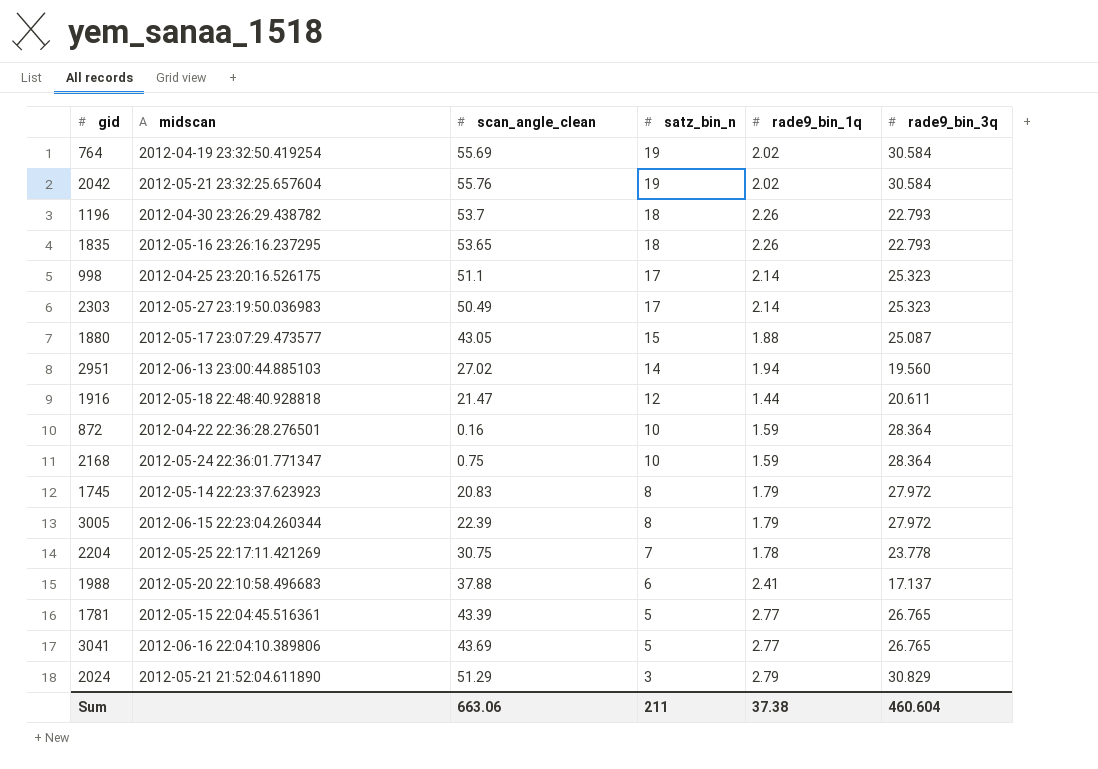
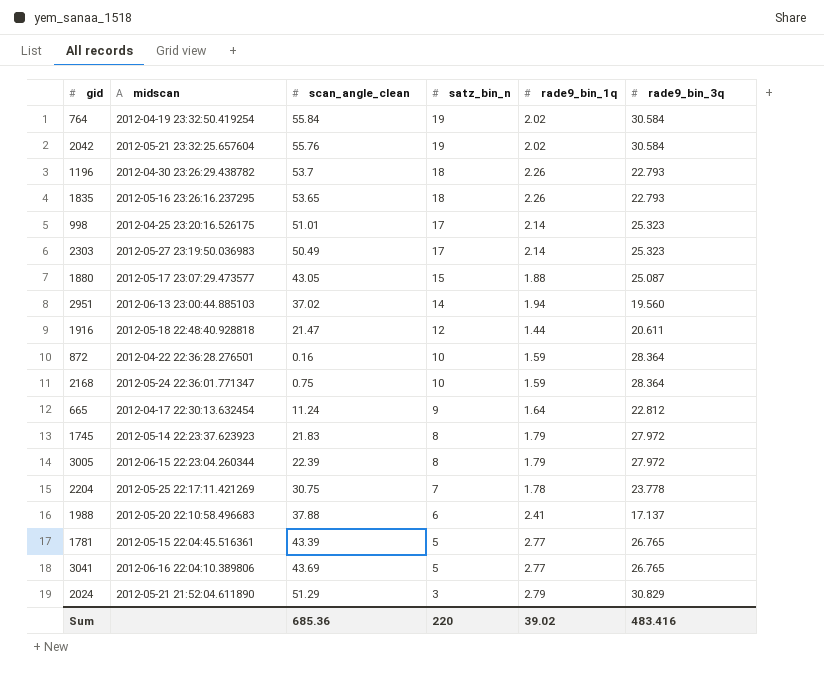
764 | scan_angle_clean: 55.69 -> 55.84
998 | scan_angle_clean: 51.1 -> 51.01
2951 | scan_angle_clean: 27.02 -> 37.02
row 665: none -> 2012-04-17 22:30:13.632454 | 11.24 | 9 | 1.64 | 22.812
1745 | scan_angle_clean: 20.83 -> 21.83
Sum | scan_angle_clean: 663.06 -> 685.36
Sum | satz_bin_n: 211 -> 220
Sum | rade9_bin_1q: 37.38 -> 39.02
Sum | rade9_bin_3q: 460.604 -> 483.416

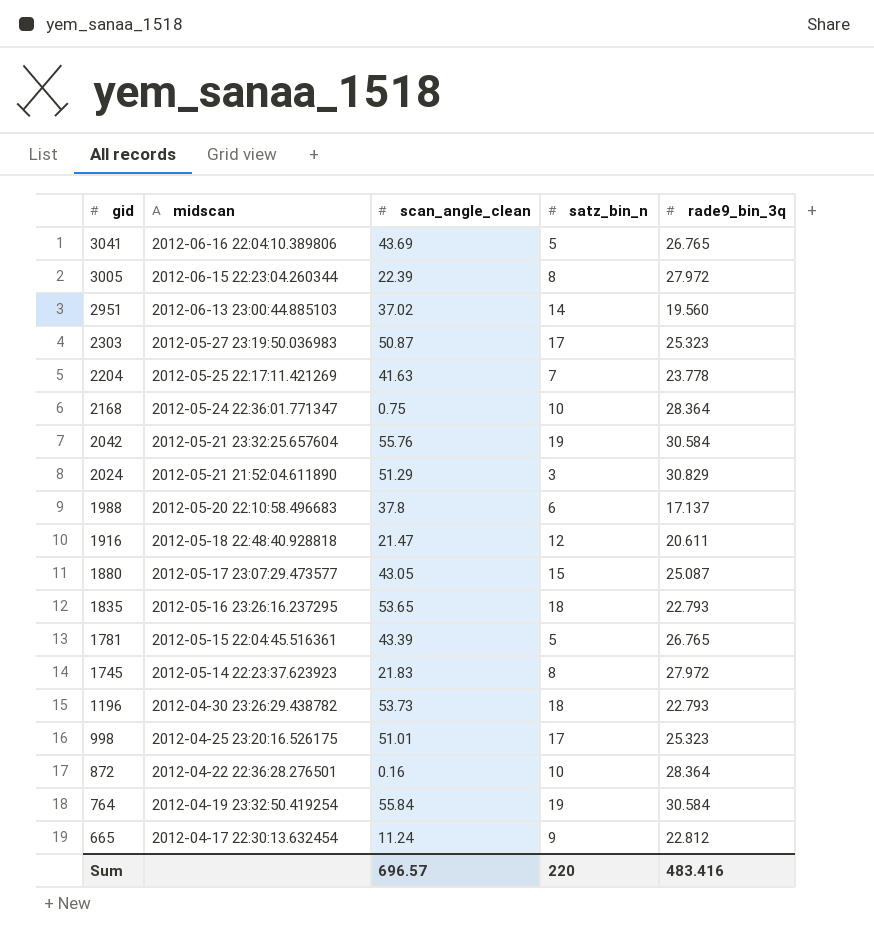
row order: satz_bin_n descending -> gid descending
column rade9_bin_1q | position: 5 -> none
2303 | scan_angle_clean: 50.49 -> 50.87
2204 | scan_angle_clean: 30.75 -> 41.63
1988 | scan_angle_clean: 37.88 -> 37.8
1196 | scan_angle_clean: 53.7 -> 53.73
Sum | scan_angle_clean: 685.36 -> 696.57

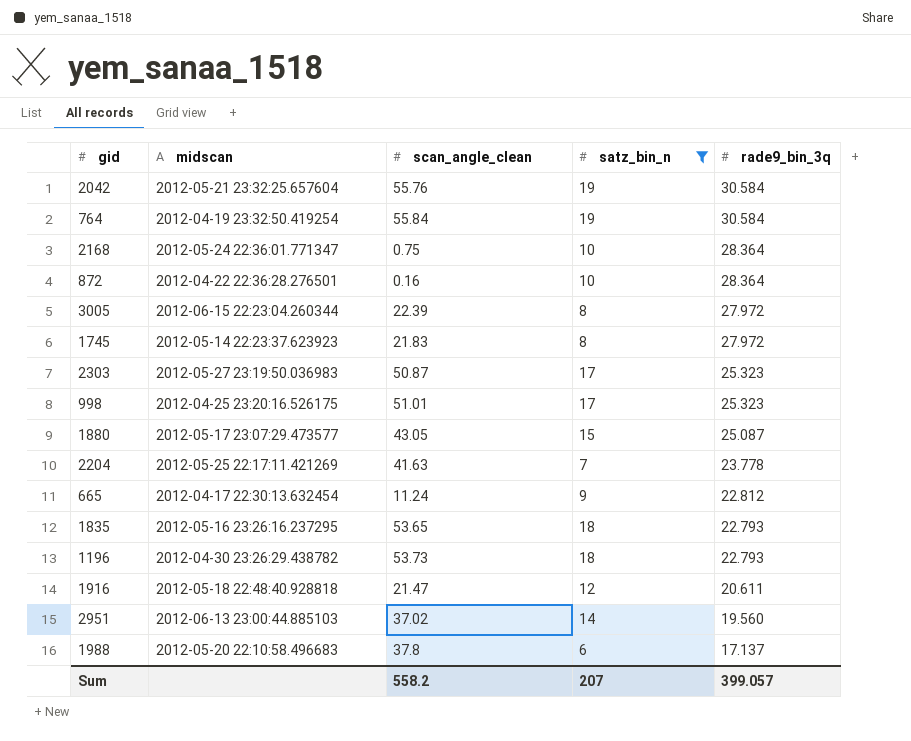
filter: none -> satz_bin_n >= 6
row order: gid descending -> rade9_bin_3q descending
Sum | scan_angle_clean: 696.57 -> 558.2
Sum | satz_bin_n: 220 -> 207
Sum | rade9_bin_3q: 483.416 -> 399.057

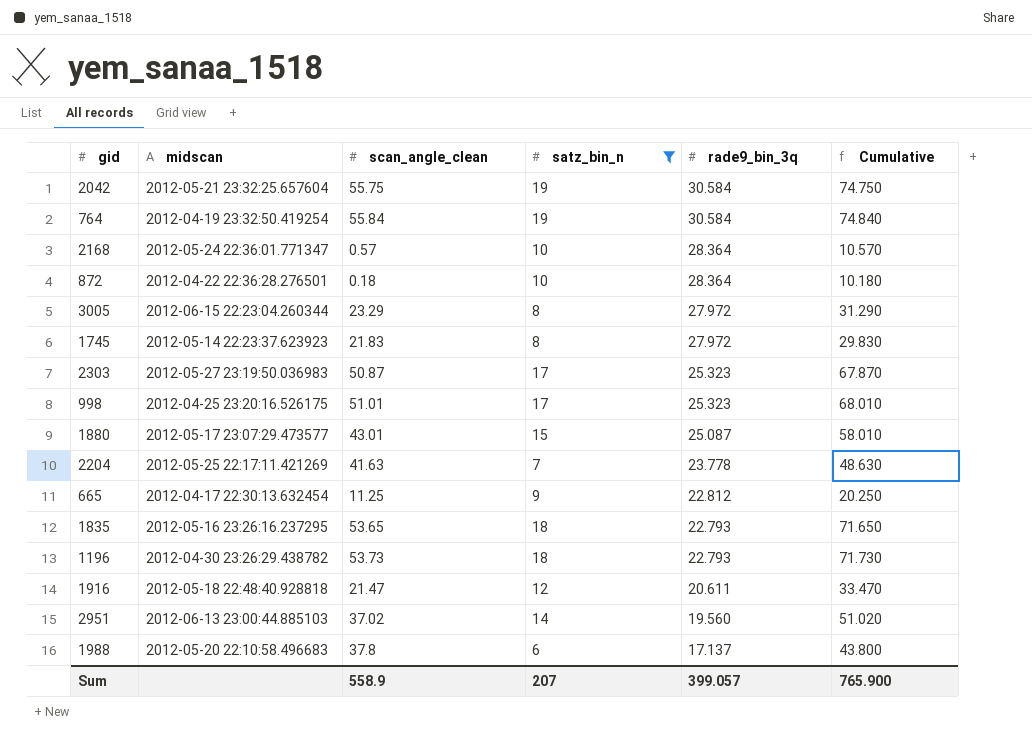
column Cumulative | formula: none -> [scan_angle_clean] + [satz_bin_n]
2042 | scan_angle_clean: 55.76 -> 55.75
2168 | scan_angle_clean: 0.75 -> 0.57
872 | scan_angle_clean: 0.16 -> 0.18
3005 | scan_angle_clean: 22.39 -> 23.29
1880 | scan_angle_clean: 43.05 -> 43.01
665 | scan_angle_clean: 11.24 -> 11.25
Sum | scan_angle_clean: 558.2 -> 558.9

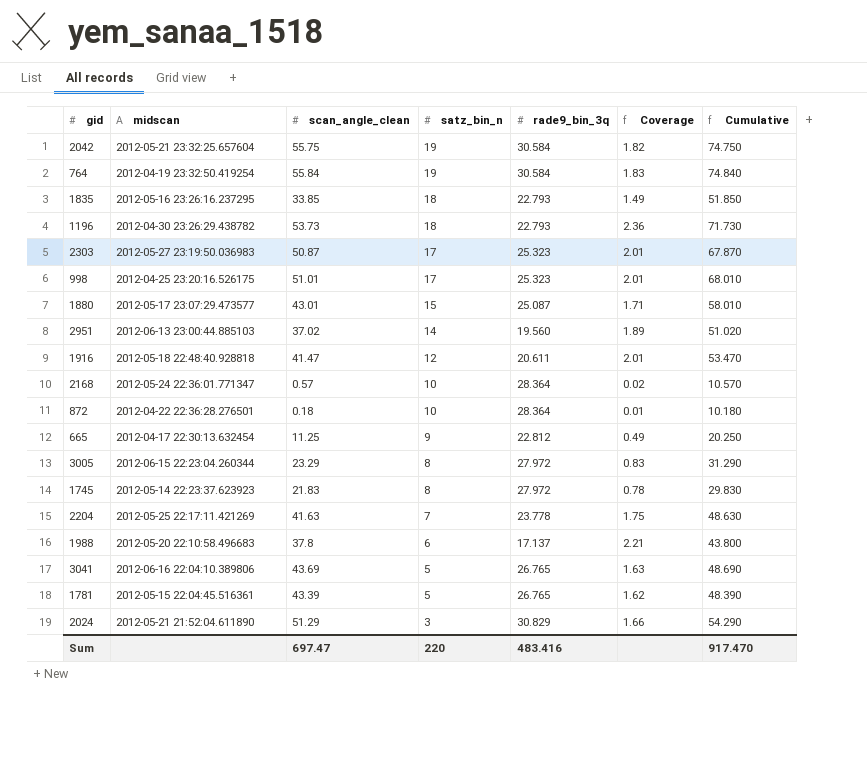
filter: satz_bin_n >= 6 -> none
row order: rade9_bin_3q descending -> satz_bin_n descending
column Coverage | formula: none -> [scan_angle_clean] / [rade9_bin_3q]
1835 | scan_angle_clean: 53.65 -> 33.85
1835 | Cumulative: 71.650 -> 51.850
1916 | scan_angle_clean: 21.47 -> 41.47
1916 | Cumulative: 33.470 -> 53.470
Sum | scan_angle_clean: 558.9 -> 697.47
Sum | satz_bin_n: 207 -> 220
Sum | rade9_bin_3q: 399.057 -> 483.416
Sum | Cumulative: 765.900 -> 917.470

